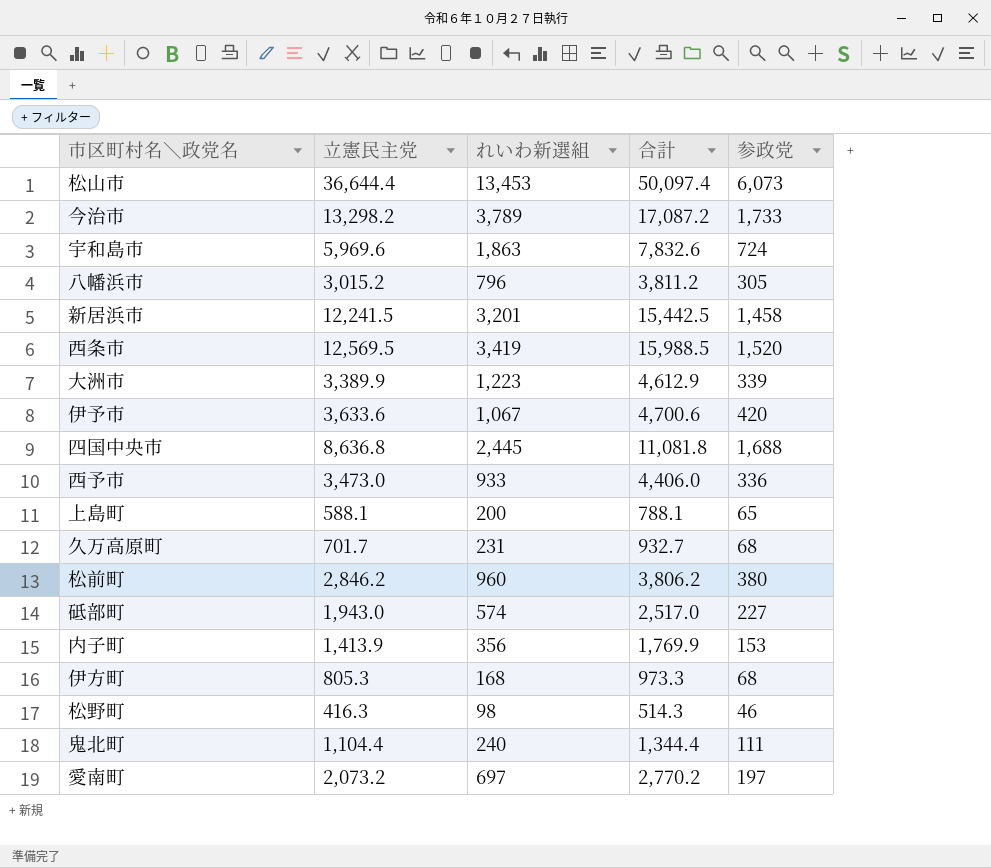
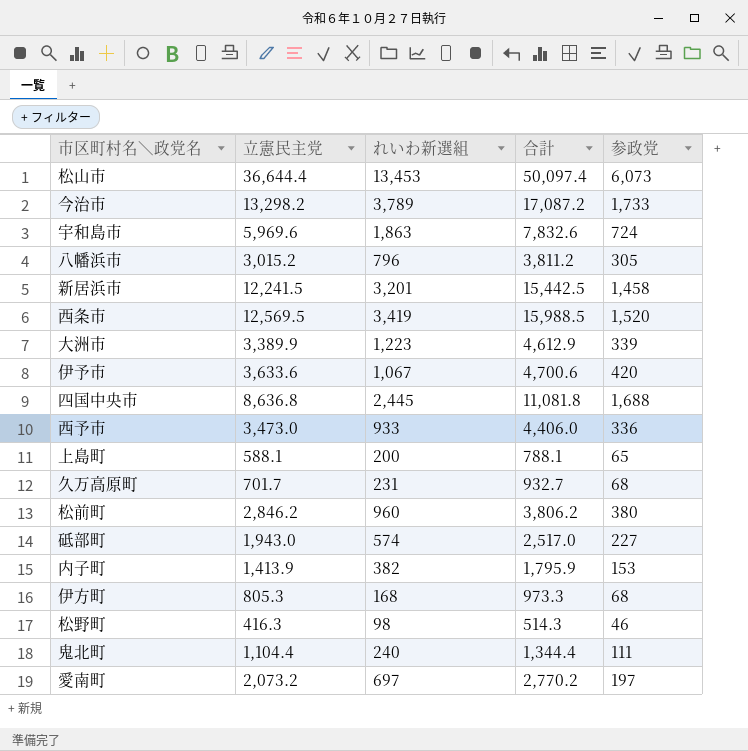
内子町 | れいわ新選組: 356 -> 382
内子町 | 合計: 1,769.9 -> 1,795.9

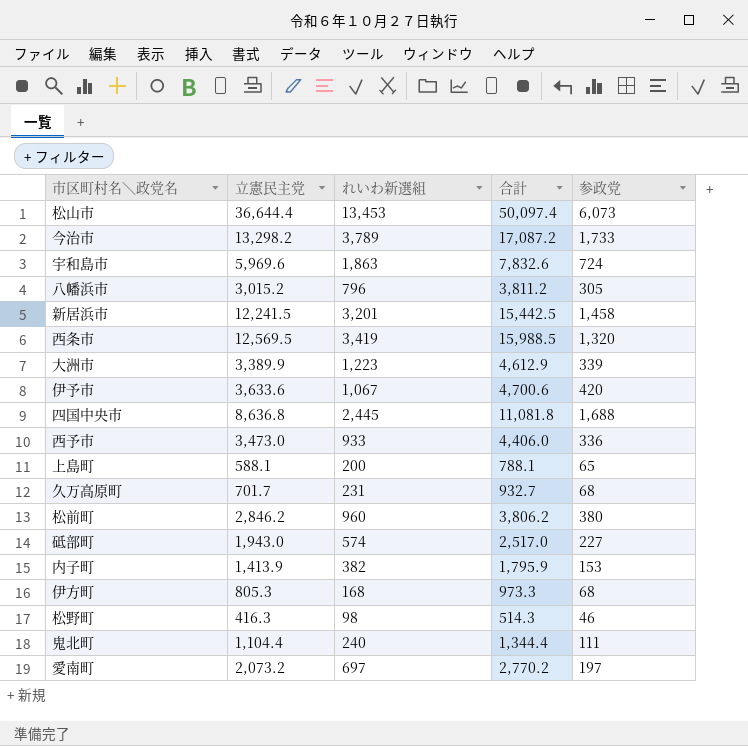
西条市 | 参政党: 1,520 -> 1,320

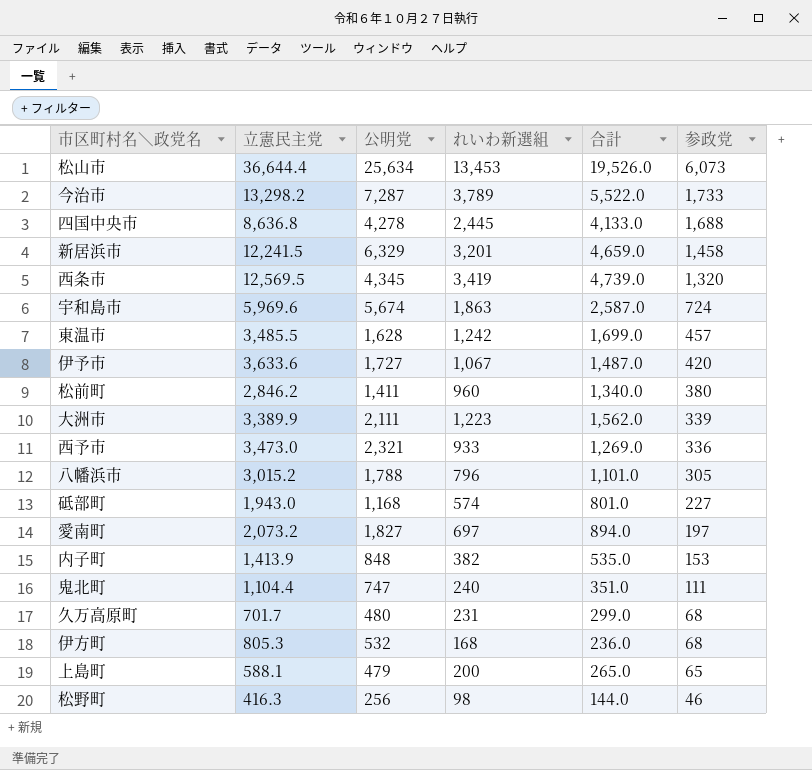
row order: none -> 参政党 descending
column 公明党 | position: none -> 3
column 合計 | formula: [立憲民主党] + [れいわ新選組] -> [れいわ新選組] + [参政党]
row 東温市: none -> 3,485.5 | 1,628 | 1,242 | 1,699.0 | 457

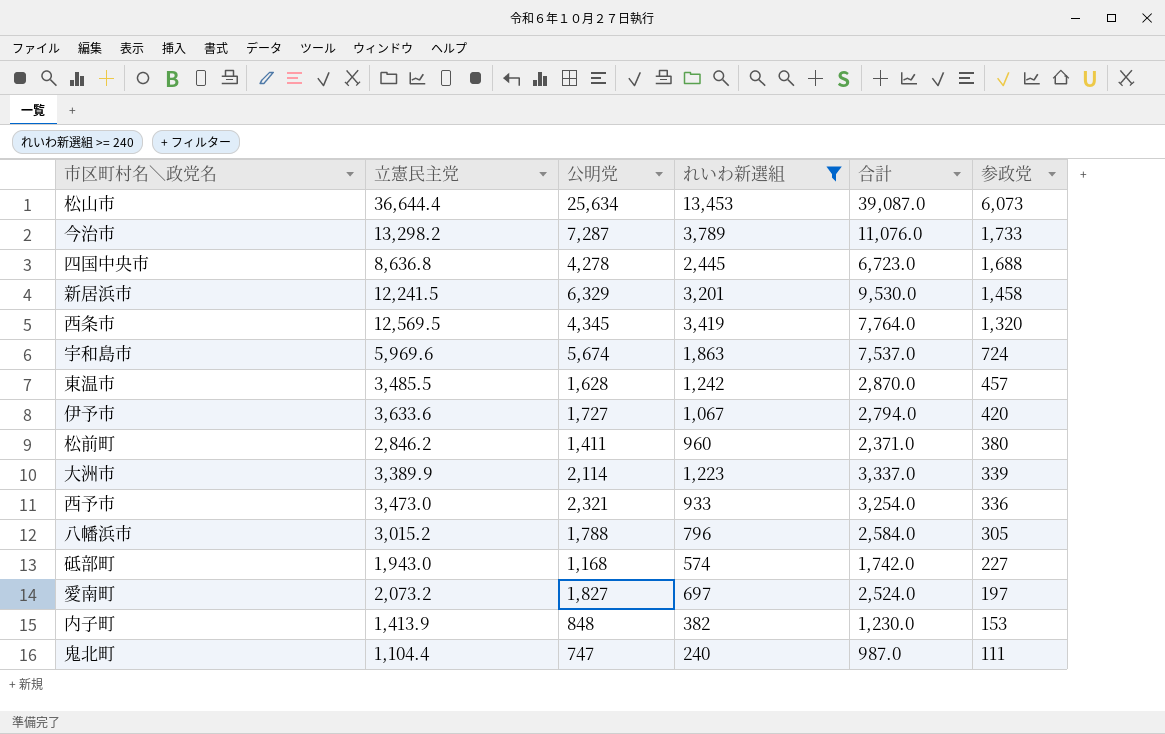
filter: none -> れいわ新選組 >= 240
column 合計 | formula: [れいわ新選組] + [参政党] -> [公明党] + [れいわ新選組]
大洲市 | 公明党: 2,111 -> 2,114

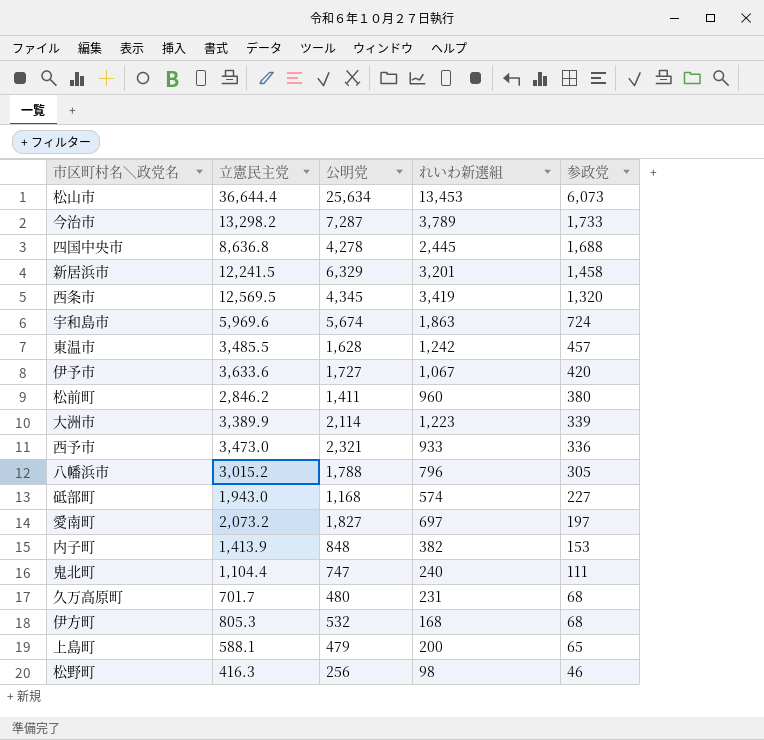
filter: れいわ新選組 >= 240 -> none
column 合計 | formula: [公明党] + [れいわ新選組] -> none

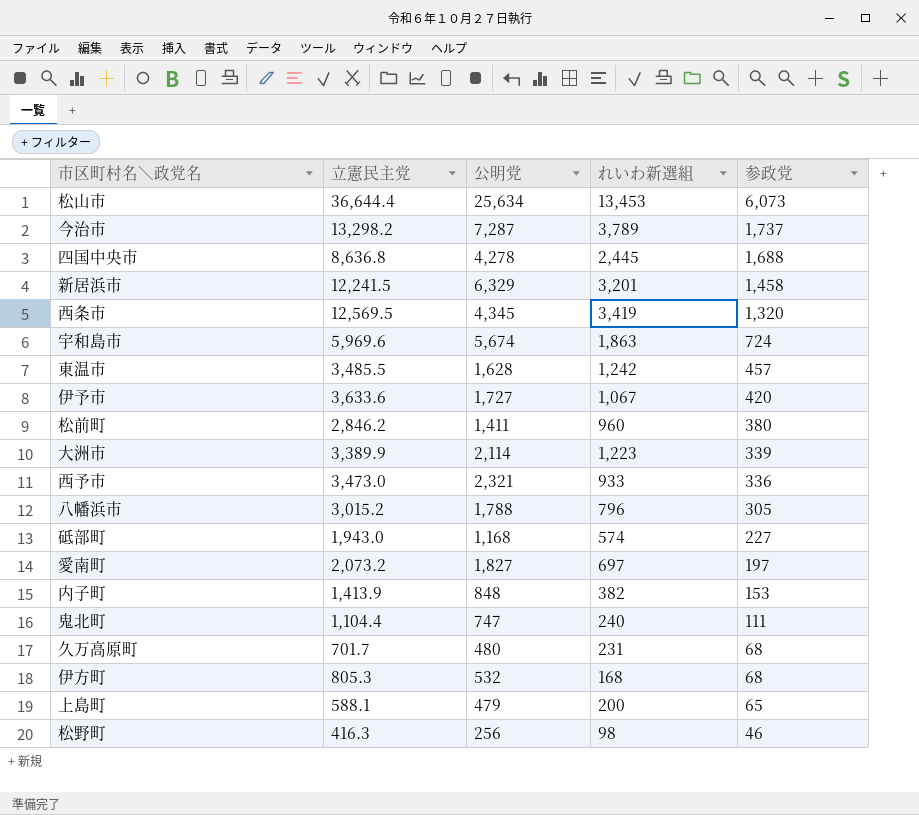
今治市 | 参政党: 1,733 -> 1,737

